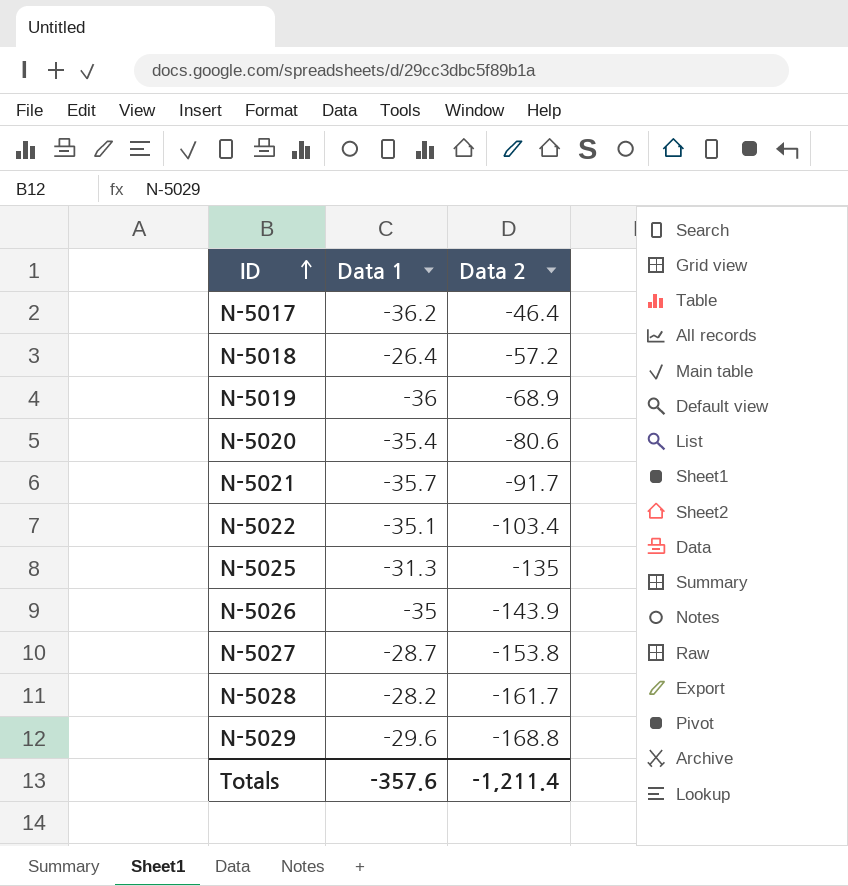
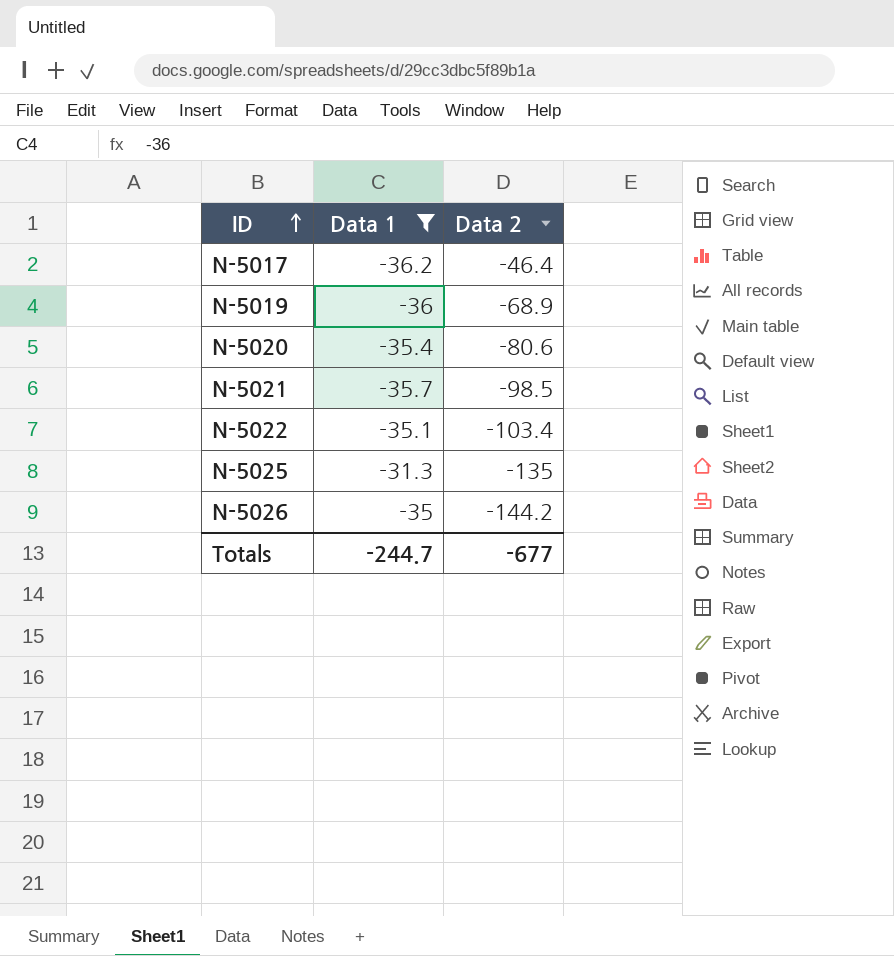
filter: none -> Data 1 <= -31.3
N-5021 | Data 2: -91.7 -> -98.5
N-5026 | Data 2: -143.9 -> -144.2
Totals | Data 1: -357.6 -> -244.7
Totals | Data 2: -1,211.4 -> -677

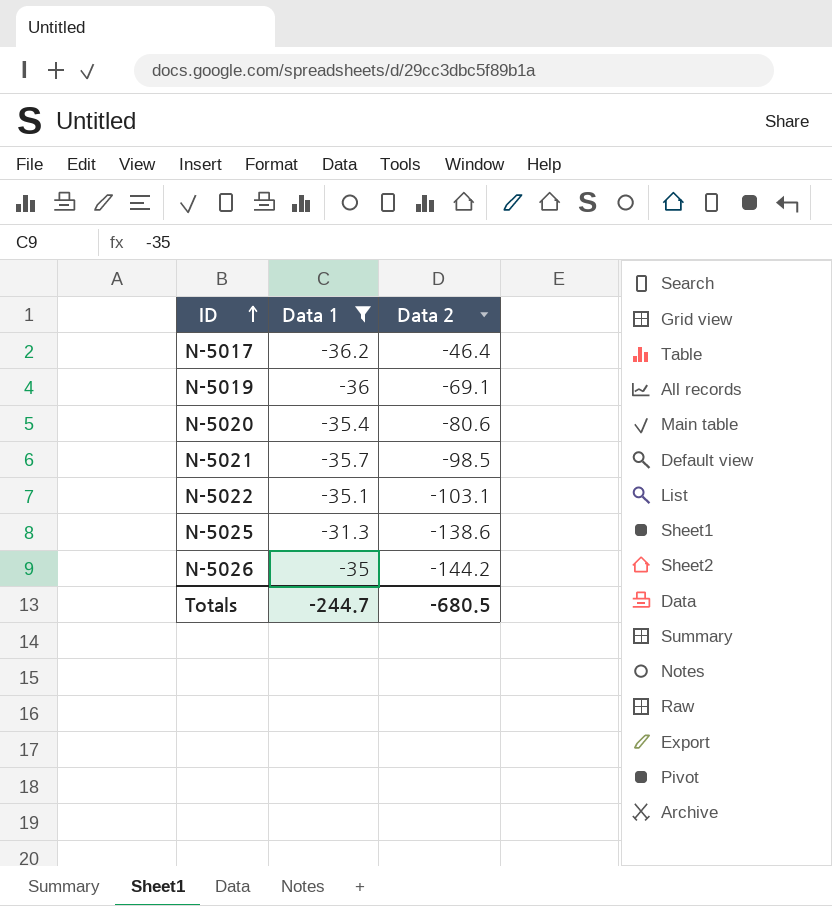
N-5019 | Data 2: -68.9 -> -69.1
N-5022 | Data 2: -103.4 -> -103.1
N-5025 | Data 2: -135 -> -138.6
Totals | Data 2: -677 -> -680.5

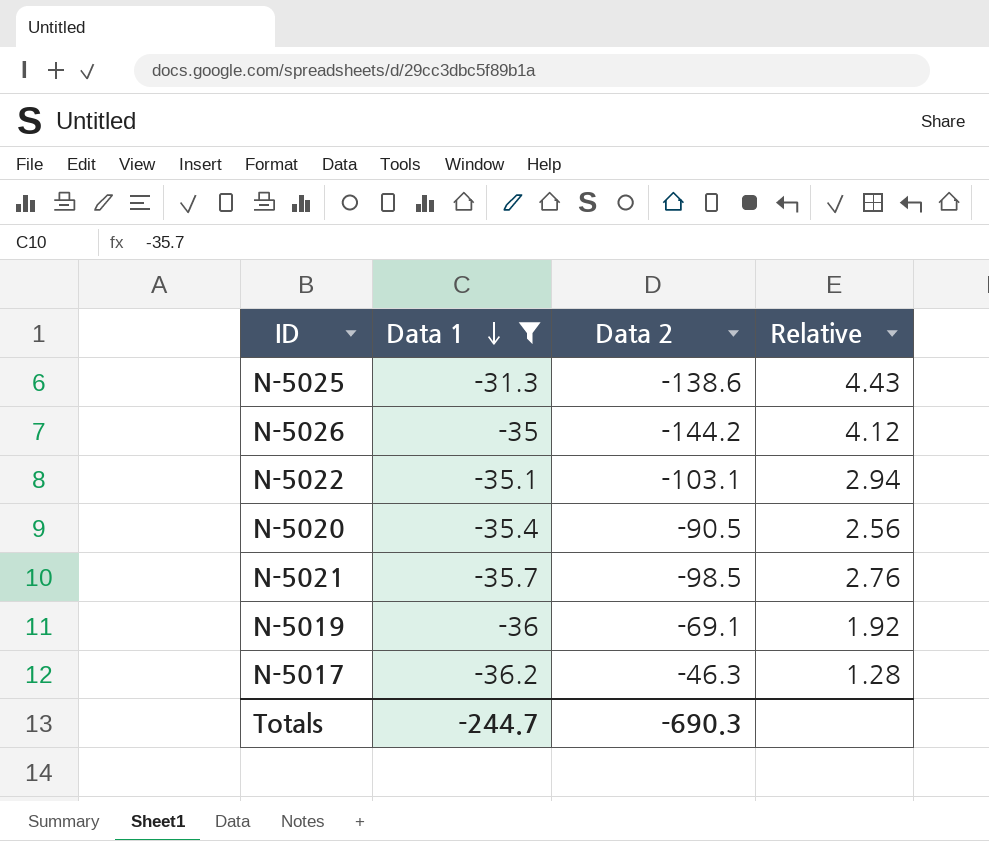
row order: ID ascending -> Data 1 descending
column Relative | formula: none -> [Data 2] / [Data 1]
N-5020 | Data 2: -80.6 -> -90.5
N-5017 | Data 2: -46.4 -> -46.3
Totals | Data 2: -680.5 -> -690.3

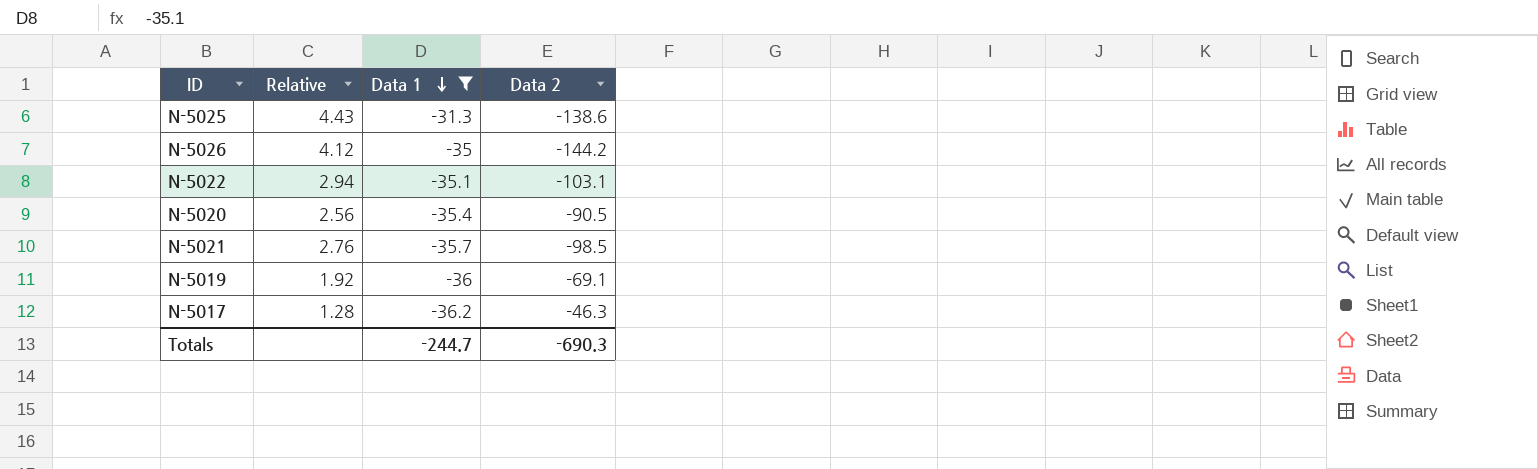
column Relative | position: 4 -> 2

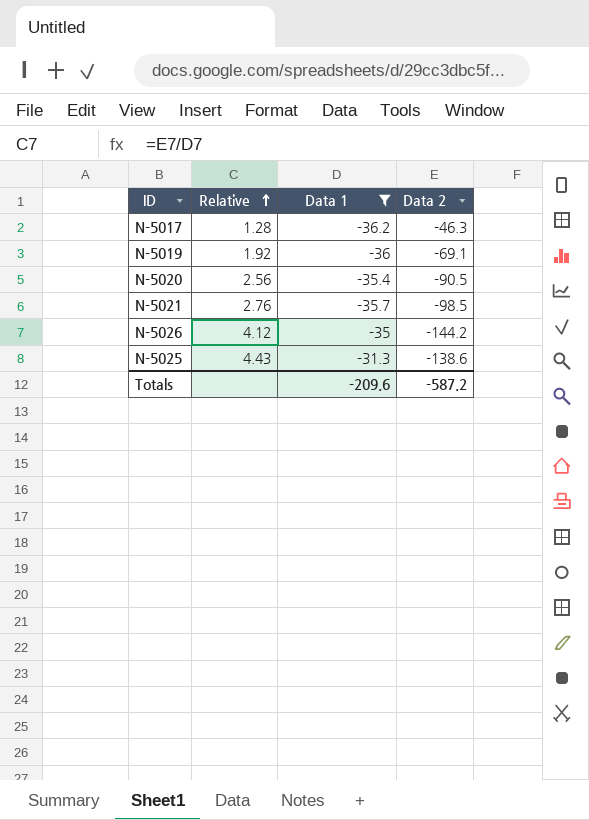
row order: Data 1 descending -> Relative ascending
row N-5022: 2.94 | -35.1 | -103.1 -> none
Totals | Data 1: -244.7 -> -209.6
Totals | Data 2: -690.3 -> -587.2

